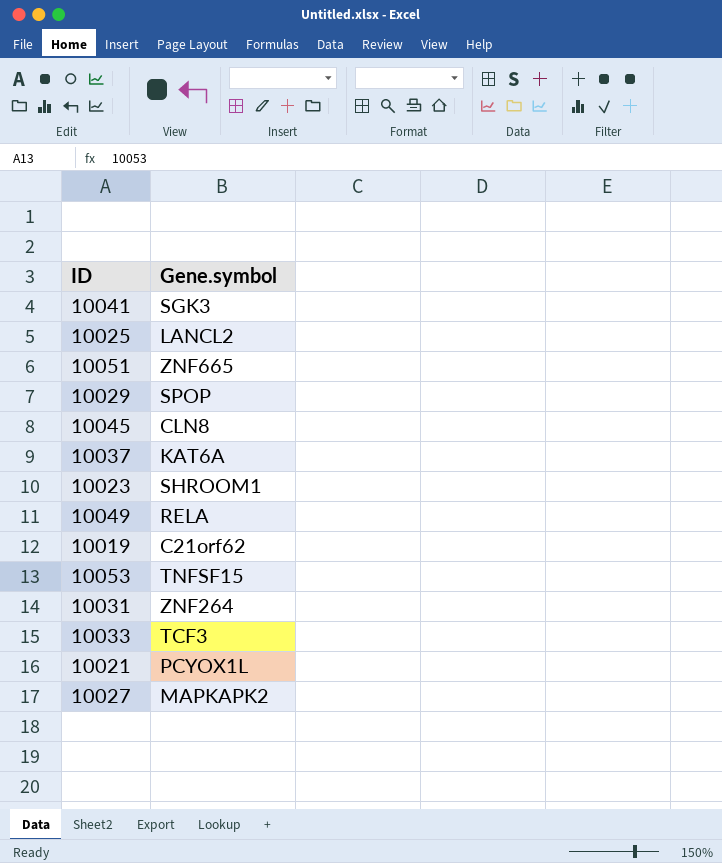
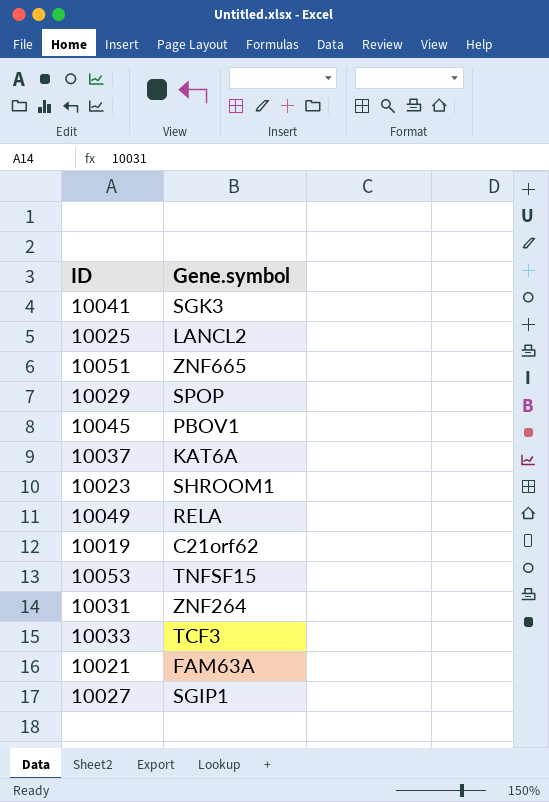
10045 | Gene.symbol: CLN8 -> PBOV1
10021 | Gene.symbol: PCYOX1L -> FAM63A
10027 | Gene.symbol: MAPKAPK2 -> SGIP1

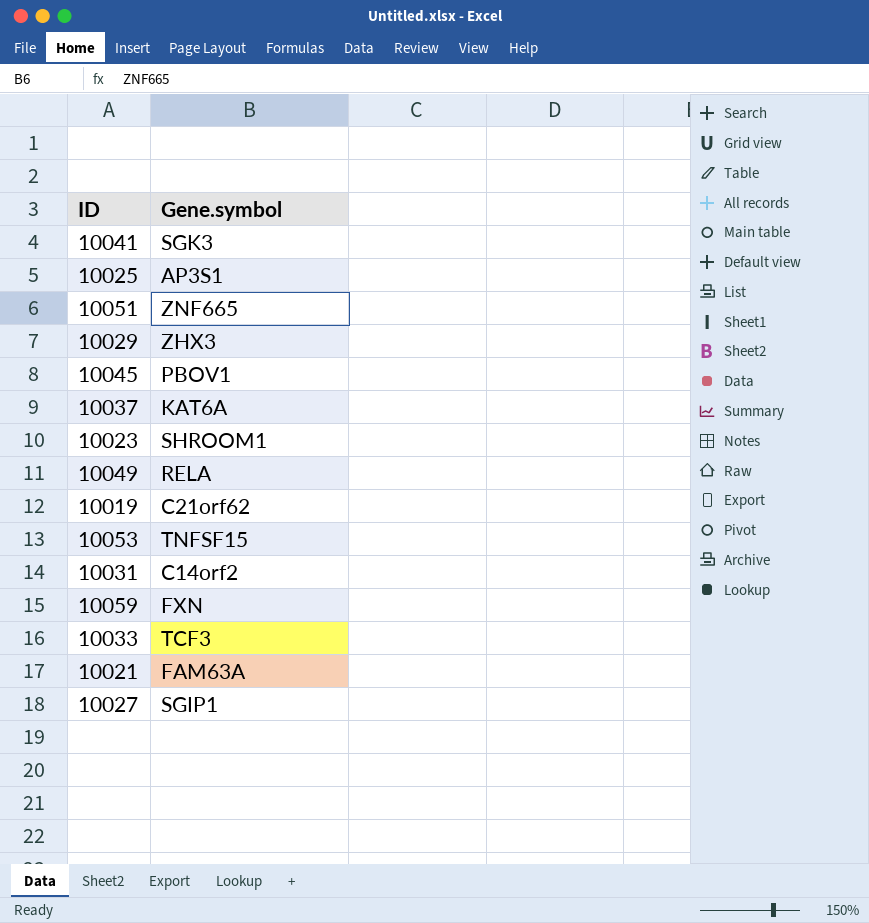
10025 | Gene.symbol: LANCL2 -> AP3S1
10029 | Gene.symbol: SPOP -> ZHX3
10031 | Gene.symbol: ZNF264 -> C14orf2
row 10059: none -> FXN

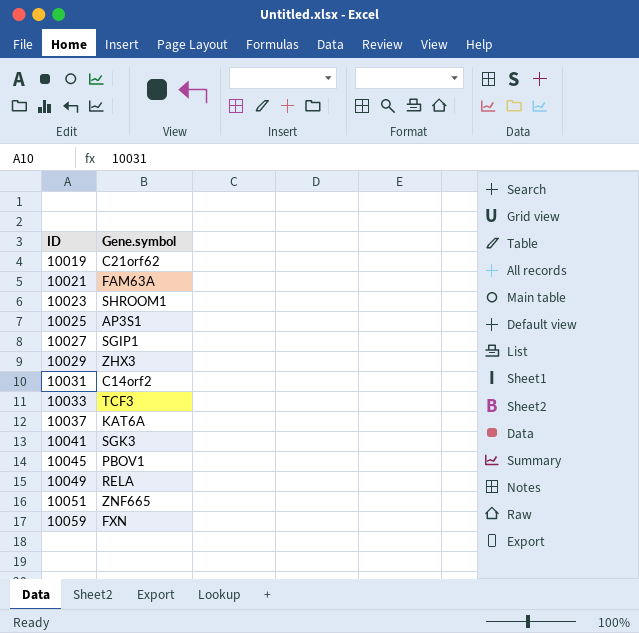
row order: none -> ID ascending
row 10053: TNFSF15 -> none

